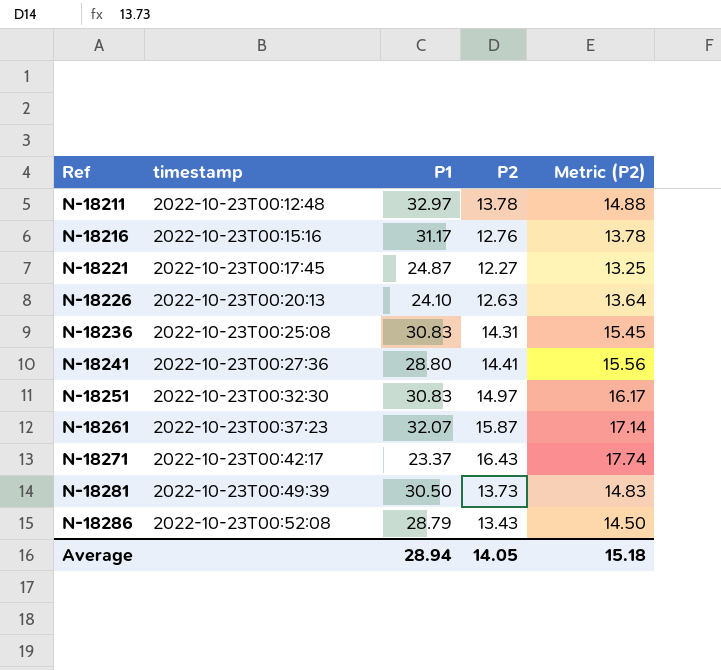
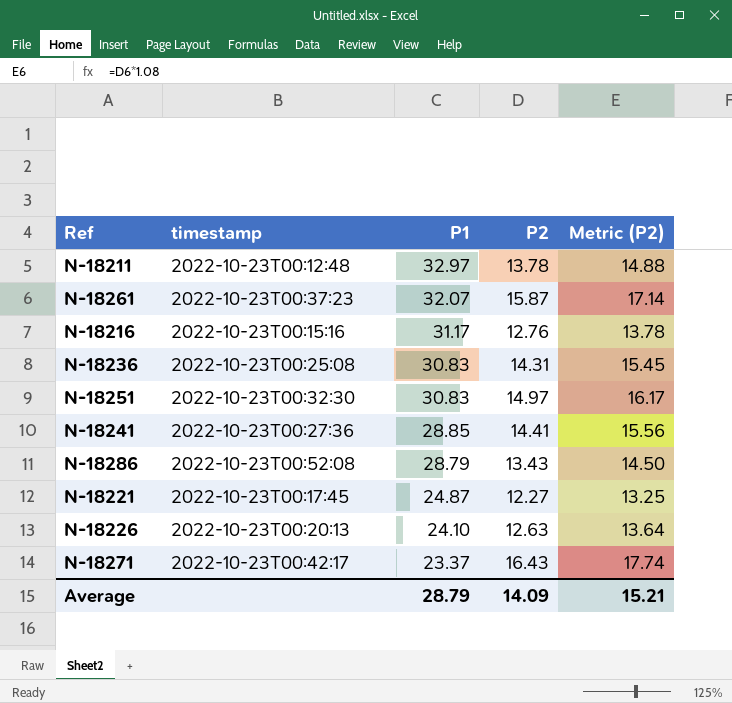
row order: Ref ascending -> P1 descending
row N-18281: 2022-10-23T00:49:39 | 30.50 | 13.73 | 14.83 -> none
N-18241 | P1: 28.80 -> 28.85
Average | P1: 28.94 -> 28.79
Average | P2: 14.05 -> 14.09
Average | Metric (P2): 15.18 -> 15.21

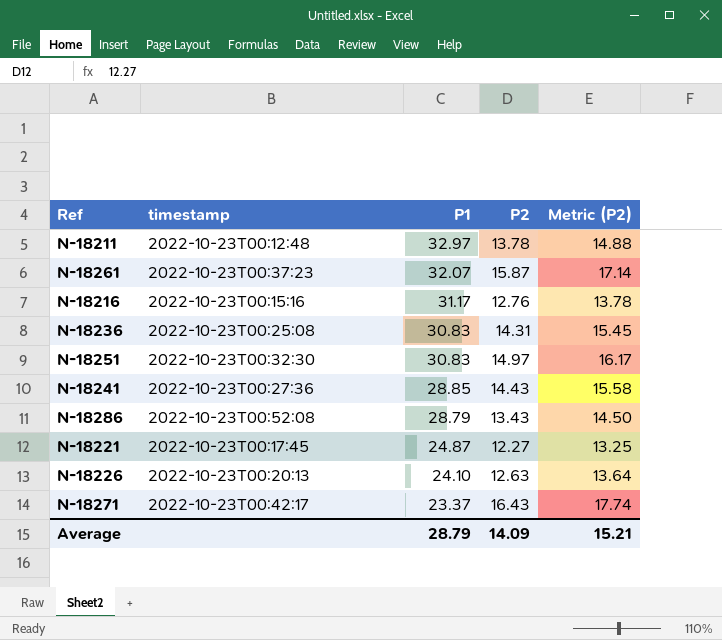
N-18241 | P2: 14.41 -> 14.43
N-18241 | Metric (P2): 15.56 -> 15.58

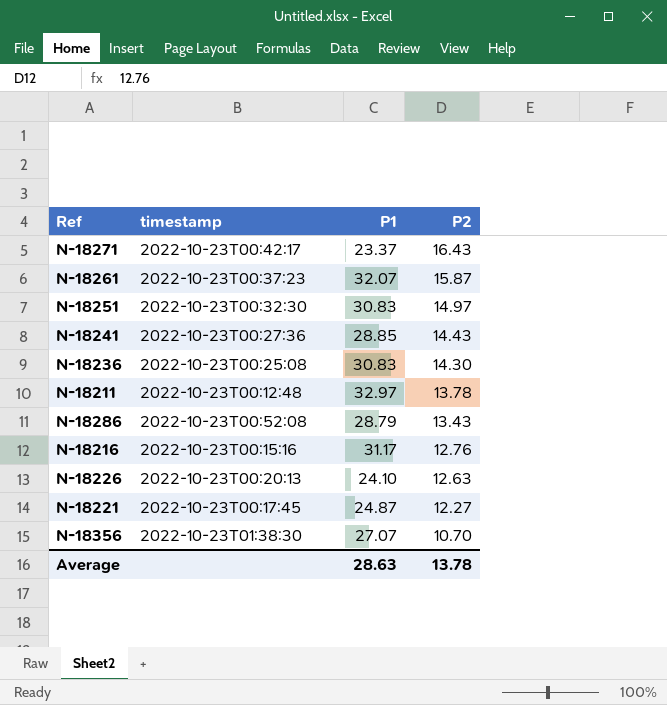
row order: P1 descending -> P2 descending
column Metric (P2) | formula: [P2] * 1.08 -> none
N-18236 | P2: 14.31 -> 14.30
row N-18356: none -> 2022-10-23T01:38:30 | 27.07 | 10.70
Average | P1: 28.79 -> 28.63
Average | P2: 14.09 -> 13.78

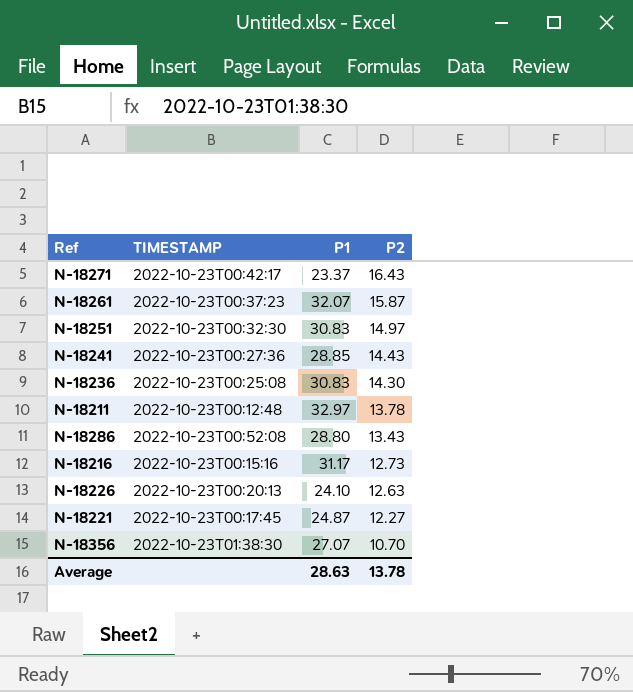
column name: timestamp -> TIMESTAMP
N-18286 | P1: 28.79 -> 28.80
N-18216 | P2: 12.76 -> 12.73

